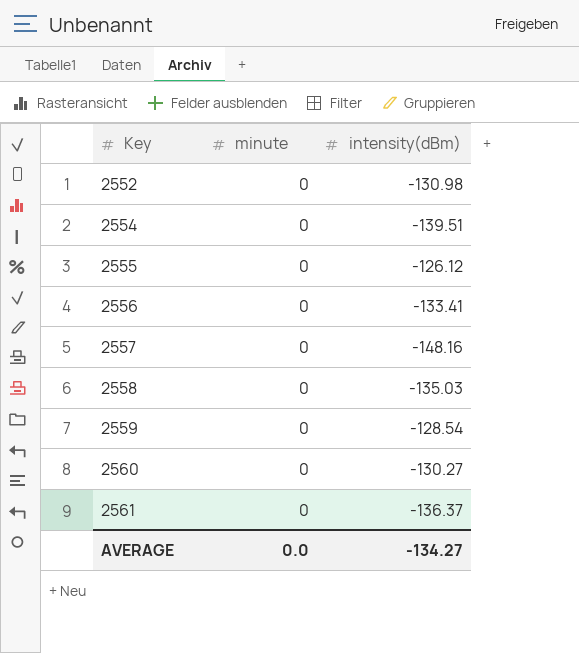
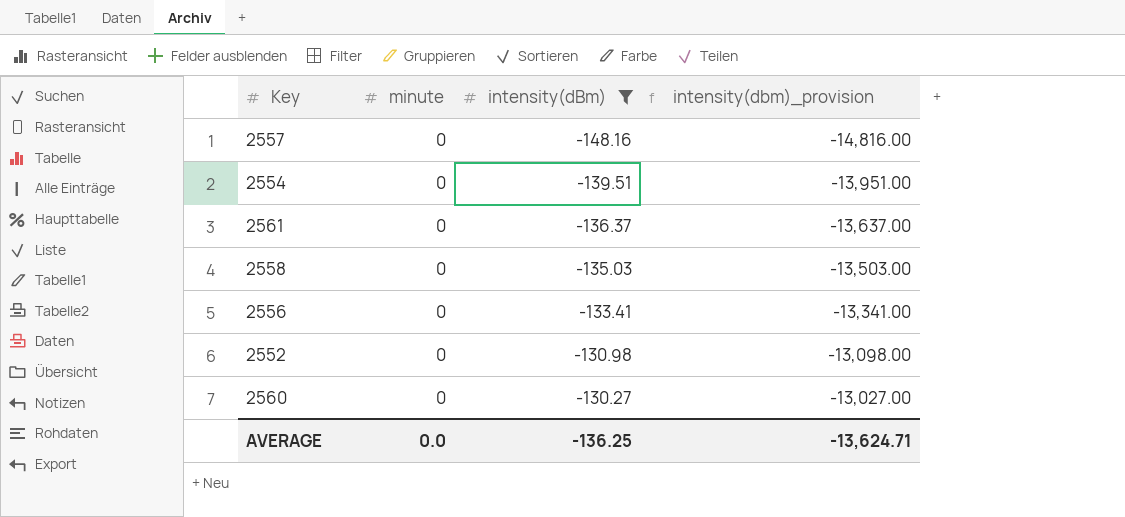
filter: none -> intensity(dBm) <= -130.27
row order: Key ascending -> intensity(dBm) ascending
column intensity(dbm)_provision | formula: none -> [intensity(dBm)] * 100
AVERAGE | intensity(dBm): -134.27 -> -136.25

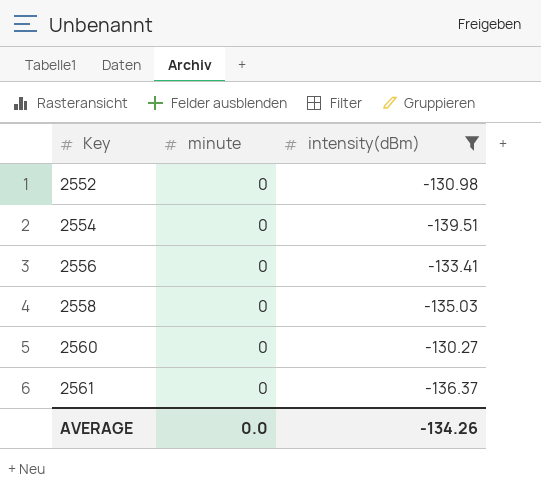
row order: intensity(dBm) ascending -> Key ascending
column intensity(dbm)_provision | formula: [intensity(dBm)] * 100 -> none
row 2557: 0 | -148.16 | -14,816.00 -> none
AVERAGE | intensity(dBm): -136.25 -> -134.26

